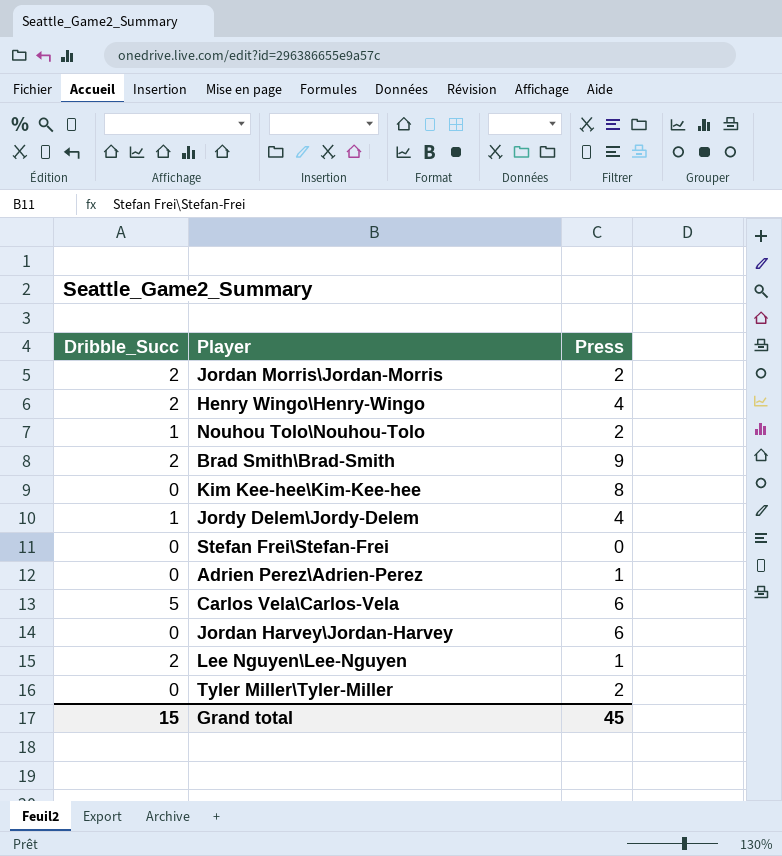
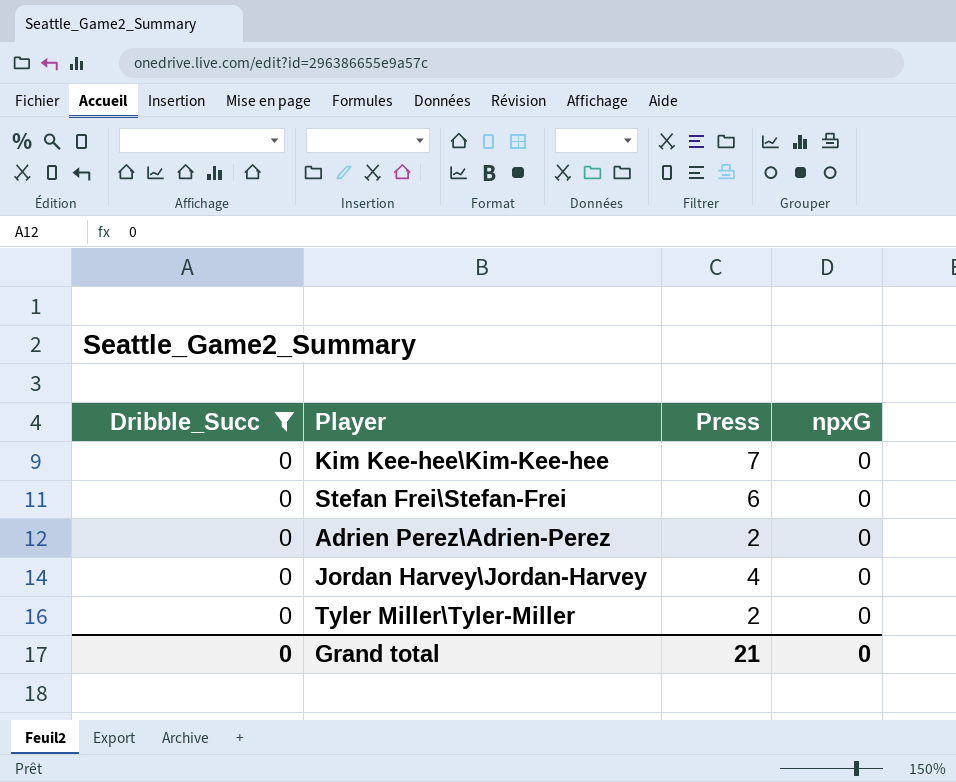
filter: none -> Dribble_Succ = 0
column npxG | position: none -> 4
Kim Kee-hee\Kim-Kee-hee | Press: 8 -> 7
Stefan Frei\Stefan-Frei | Press: 0 -> 6
Adrien Perez\Adrien-Perez | Press: 1 -> 2
Jordan Harvey\Jordan-Harvey | Press: 6 -> 4
Grand total | Dribble_Succ: 15 -> 0
Grand total | Press: 45 -> 21

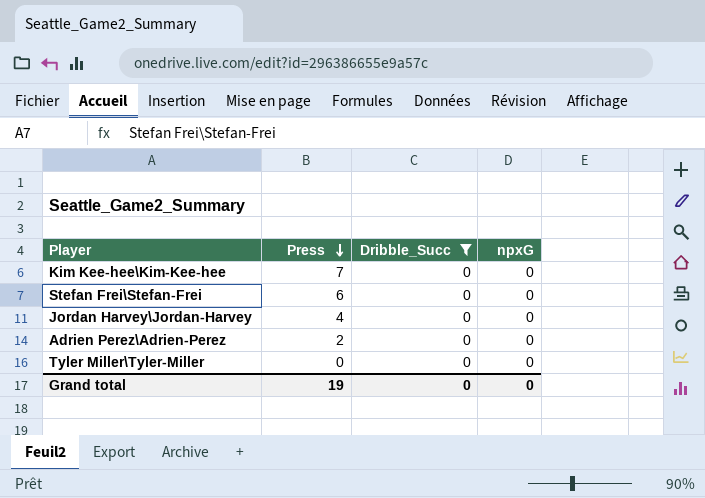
row order: none -> Press descending
column Dribble_Succ | position: 1 -> 3
Tyler Miller\Tyler-Miller | Press: 2 -> 0
Grand total | Press: 21 -> 19

